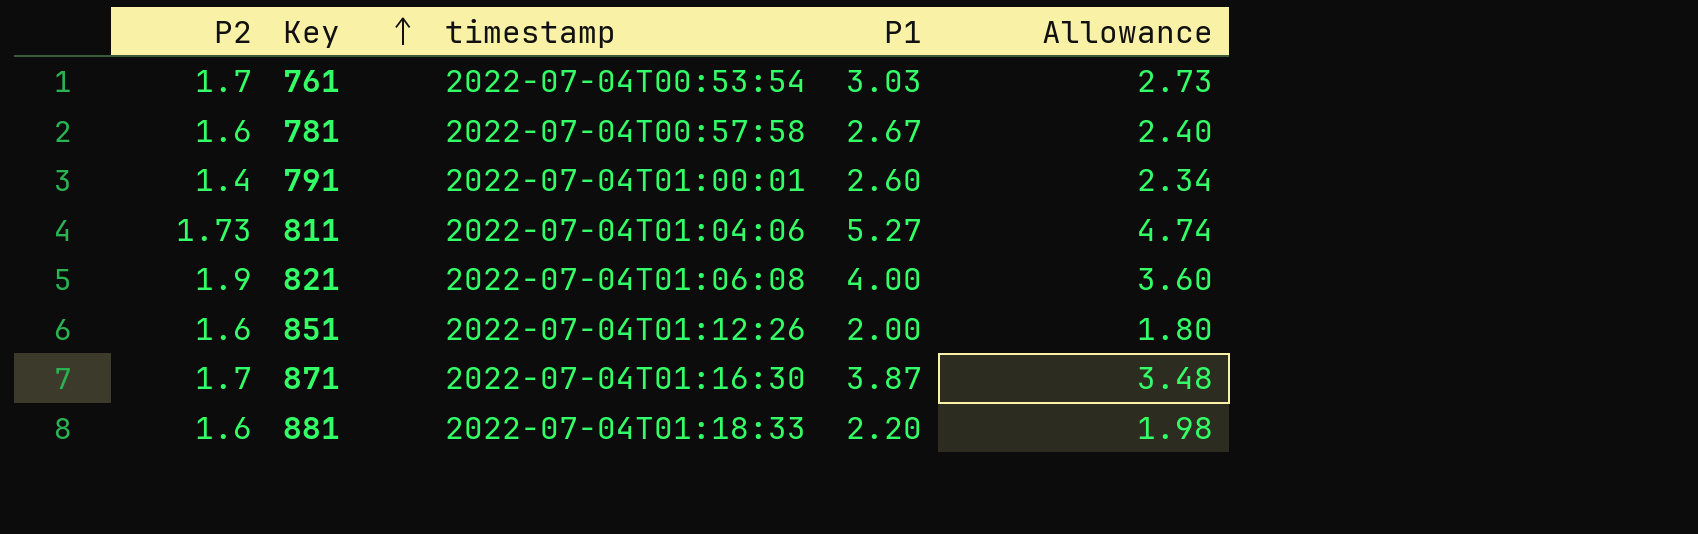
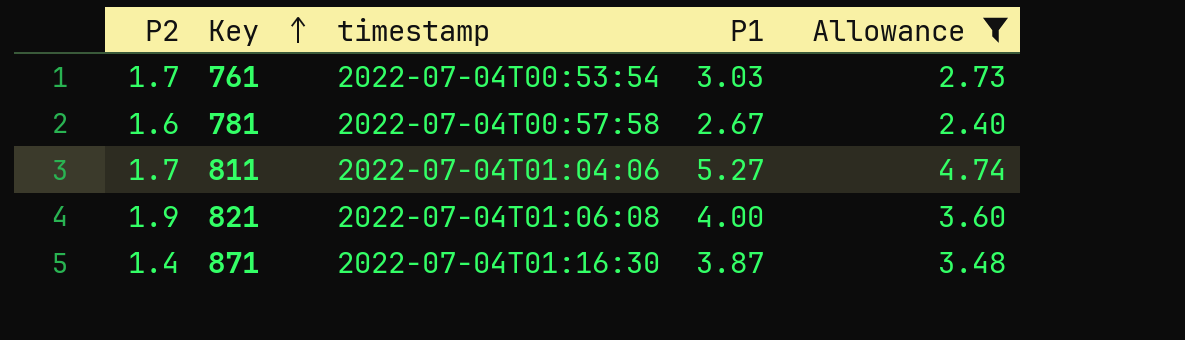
filter: none -> Allowance >= 2.40
811 | P2: 1.73 -> 1.7
871 | P2: 1.7 -> 1.4

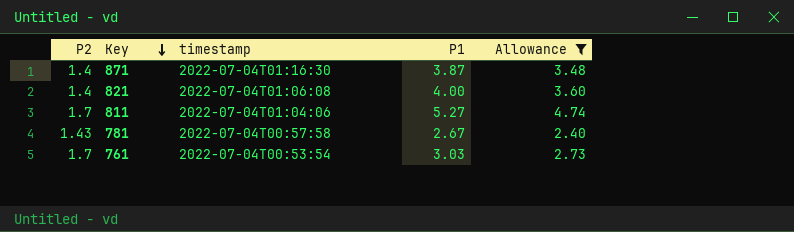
row order: Key ascending -> Key descending
821 | P2: 1.9 -> 1.4
781 | P2: 1.6 -> 1.43

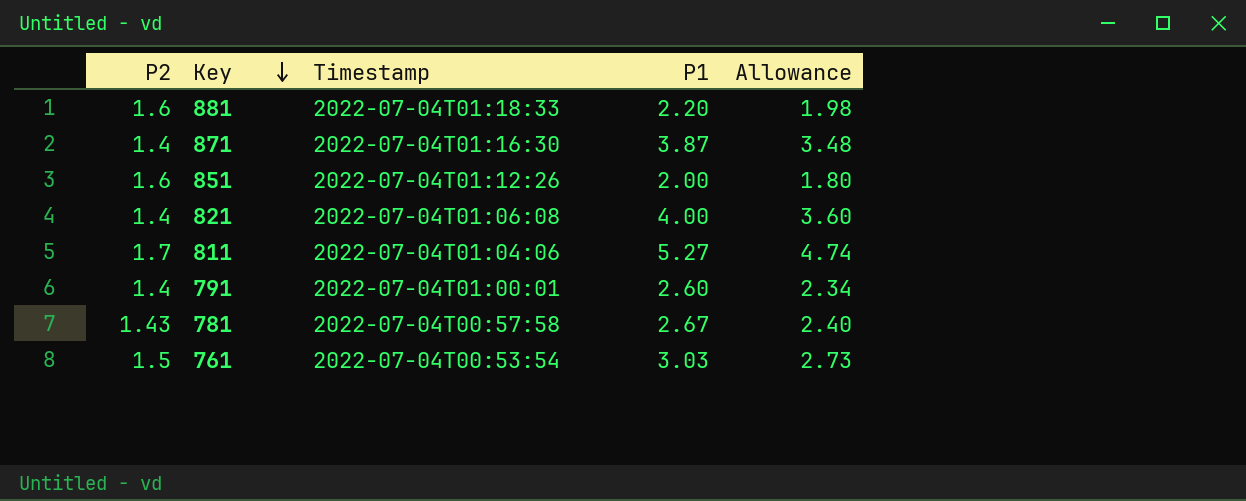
filter: Allowance >= 2.40 -> none
column name: timestamp -> Timestamp
761 | P2: 1.7 -> 1.5

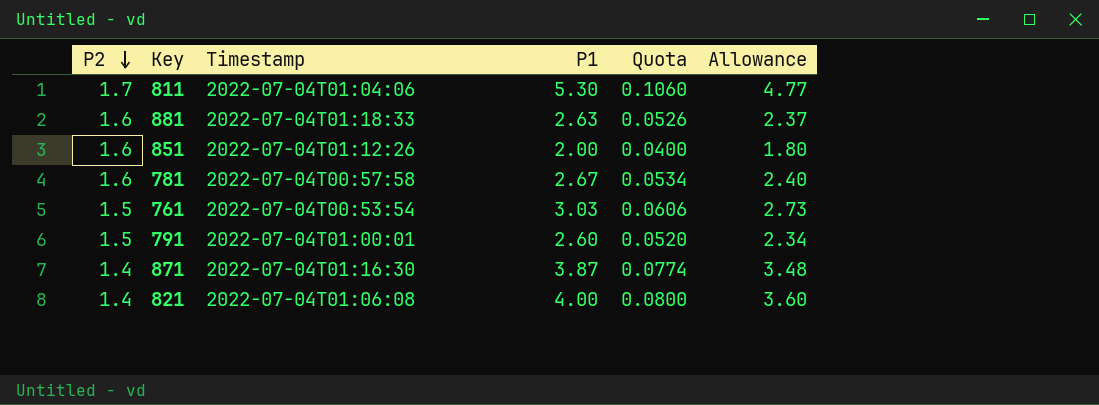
row order: Key descending -> P2 descending
column Quota | formula: none -> [P1] * 0.02
811 | P1: 5.27 -> 5.30
811 | Allowance: 4.74 -> 4.77
881 | P1: 2.20 -> 2.63
881 | Allowance: 1.98 -> 2.37
781 | P2: 1.43 -> 1.6
791 | P2: 1.4 -> 1.5

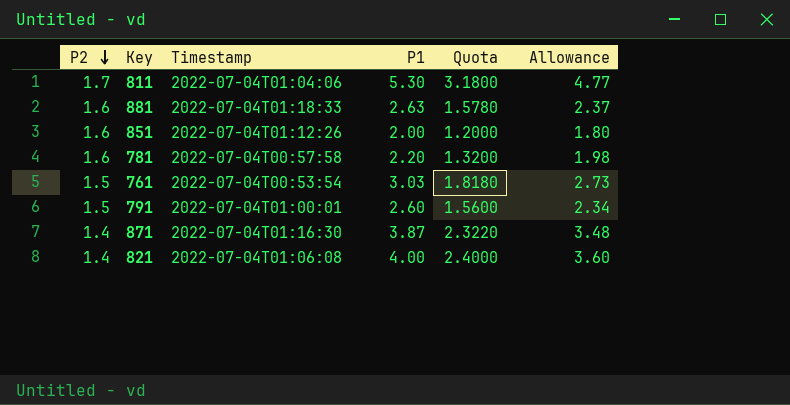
column Quota | formula: [P1] * 0.02 -> [P1] * 0.6
781 | P1: 2.67 -> 2.20
781 | Allowance: 2.40 -> 1.98

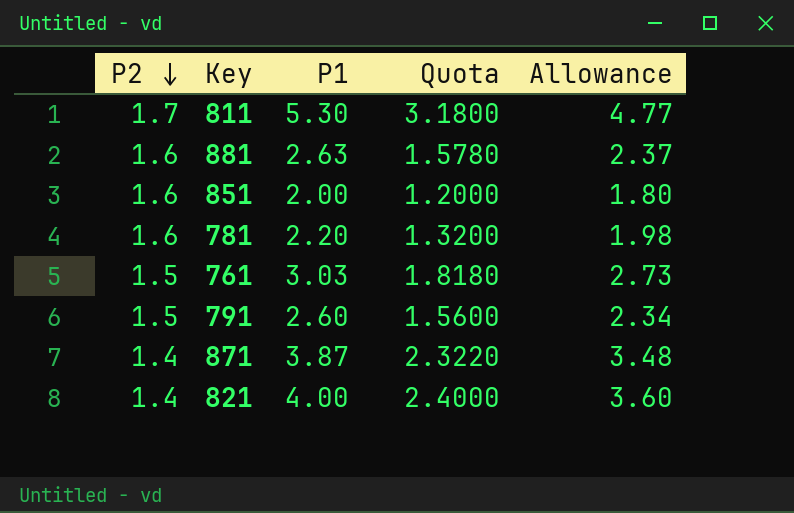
column Timestamp | position: 3 -> none

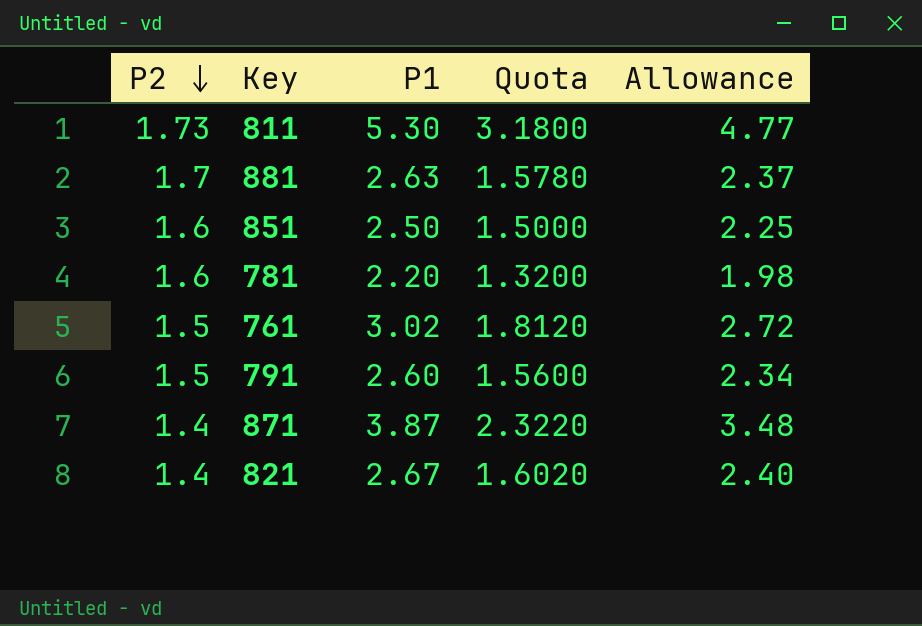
811 | P2: 1.7 -> 1.73
881 | P2: 1.6 -> 1.7
851 | P1: 2.00 -> 2.50
851 | Quota: 1.2000 -> 1.5000
851 | Allowance: 1.80 -> 2.25
761 | P1: 3.03 -> 3.02
761 | Quota: 1.8180 -> 1.8120
761 | Allowance: 2.73 -> 2.72
821 | P1: 4.00 -> 2.67
821 | Quota: 2.4000 -> 1.6020
821 | Allowance: 3.60 -> 2.40

